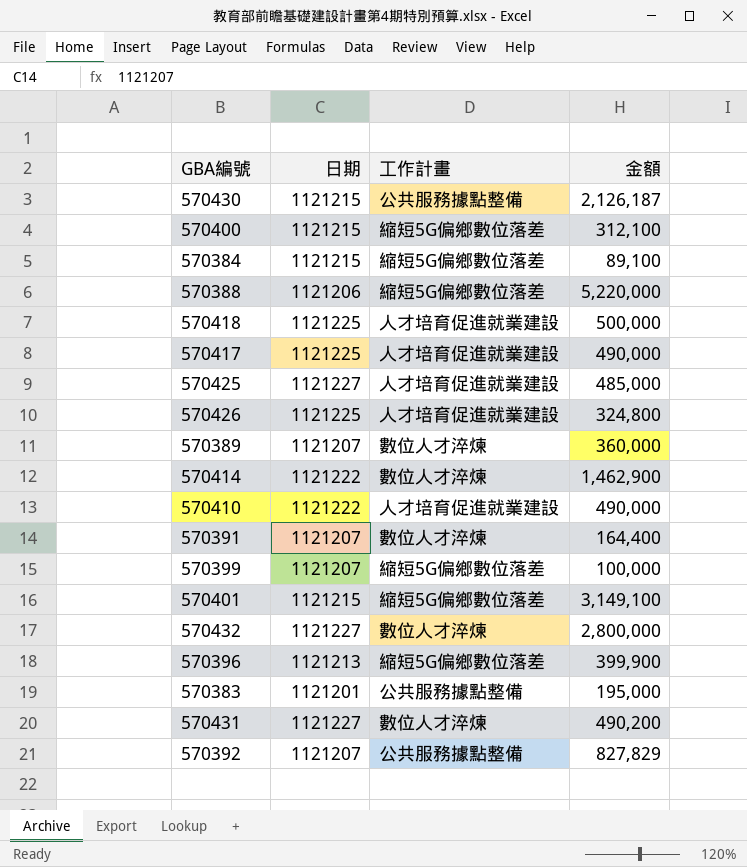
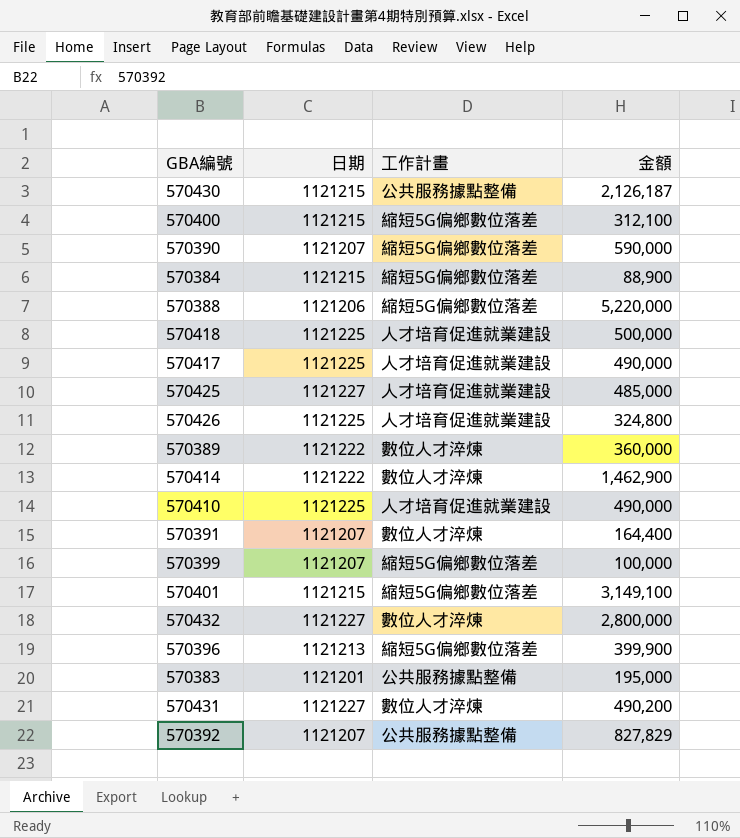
row 570390: none -> 1121207 | 縮短5G偏鄉數位落差 | 590,000
570384 | 金額: 89,100 -> 88,900
570389 | 日期: 1121207 -> 1121222
570410 | 日期: 1121222 -> 1121225

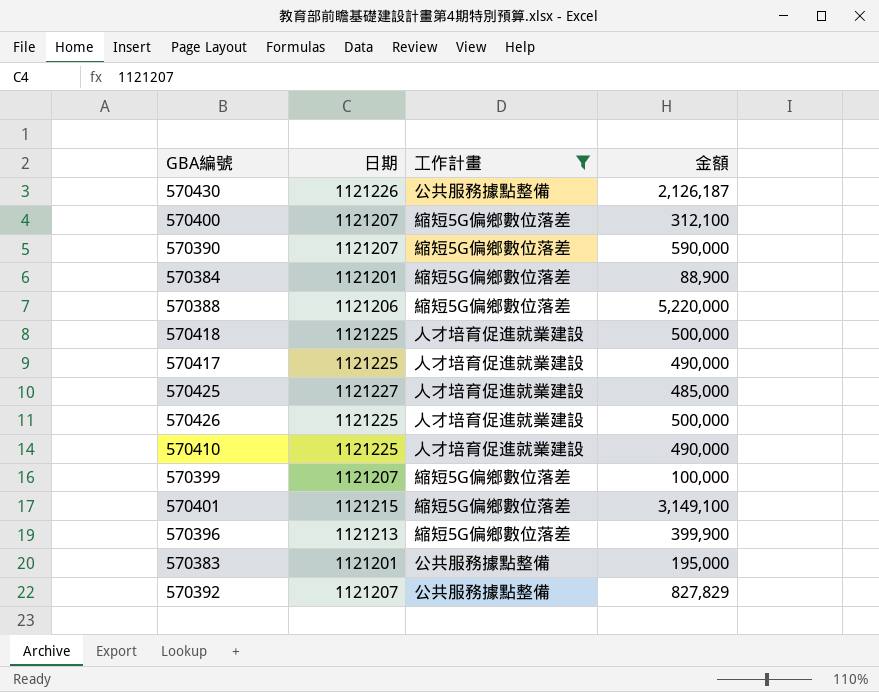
filter: none -> 工作計畫 != 數位人才淬煉
570430 | 日期: 1121215 -> 1121226
570400 | 日期: 1121215 -> 1121207
570384 | 日期: 1121215 -> 1121201
570426 | 金額: 324,800 -> 500,000

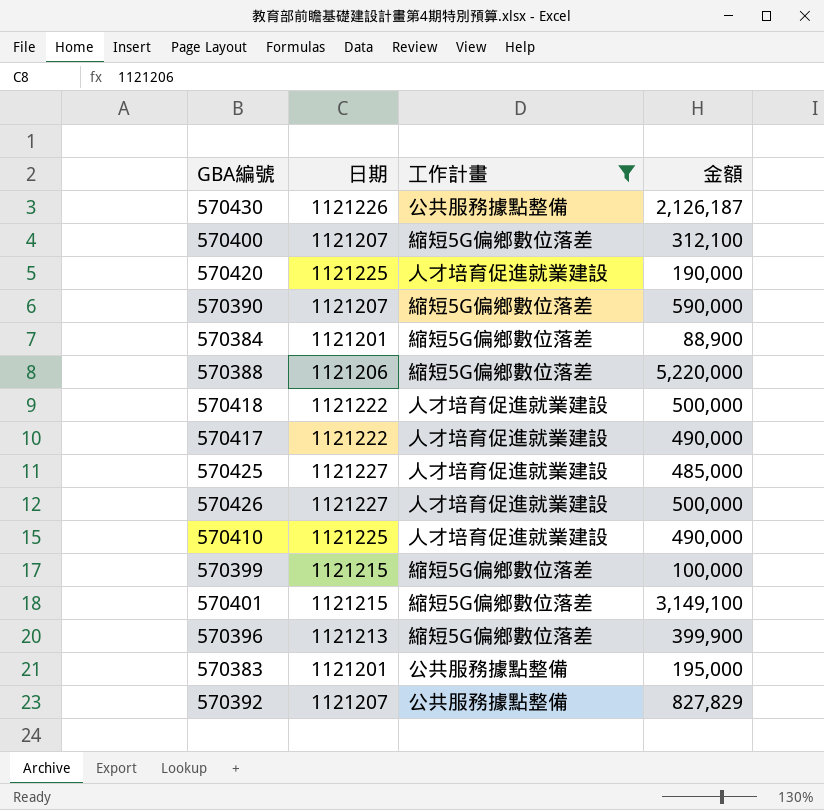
row 570420: none -> 1121225 | 人才培育促進就業建設 | 190,000
570418 | 日期: 1121225 -> 1121222
570417 | 日期: 1121225 -> 1121222
570426 | 日期: 1121225 -> 1121227
570399 | 日期: 1121207 -> 1121215

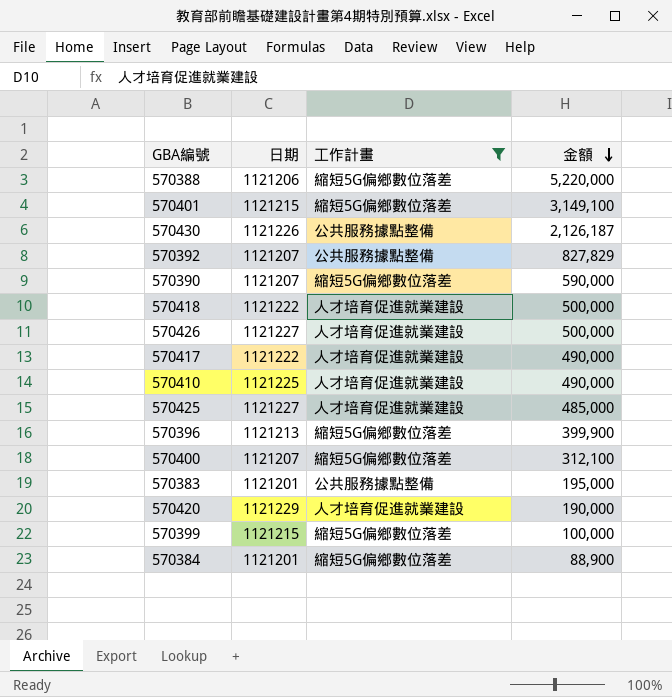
row order: none -> 金額 descending
570420 | 日期: 1121225 -> 1121229

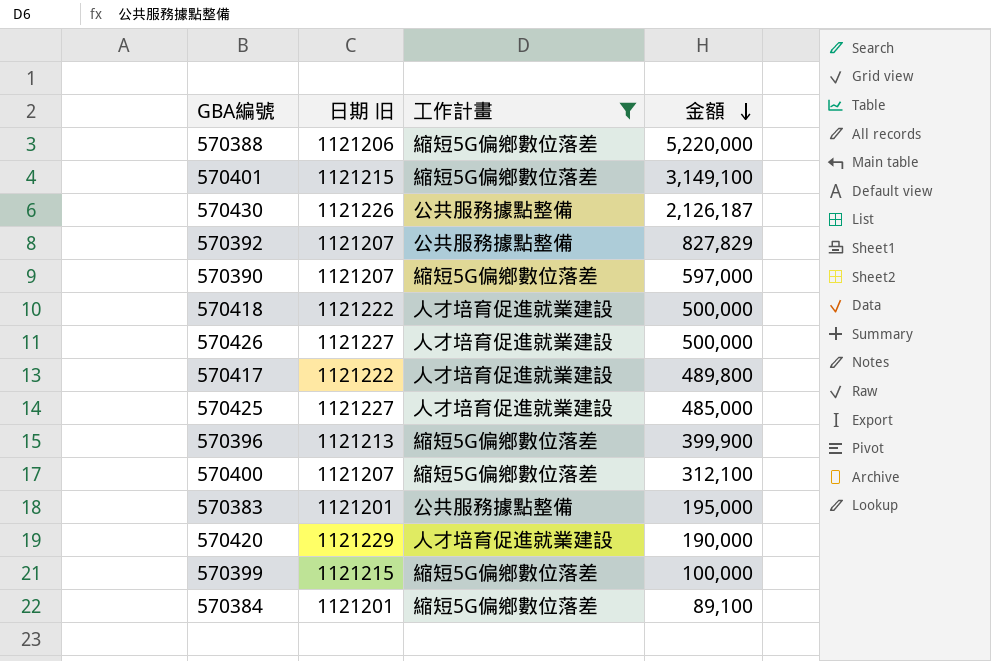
column name: 日期 -> 日期 旧
row 570410: 1121225 | 人才培育促進就業建設 | 490,000 -> none
570390 | 金額: 590,000 -> 597,000
570417 | 金額: 490,000 -> 489,800
570384 | 金額: 88,900 -> 89,100

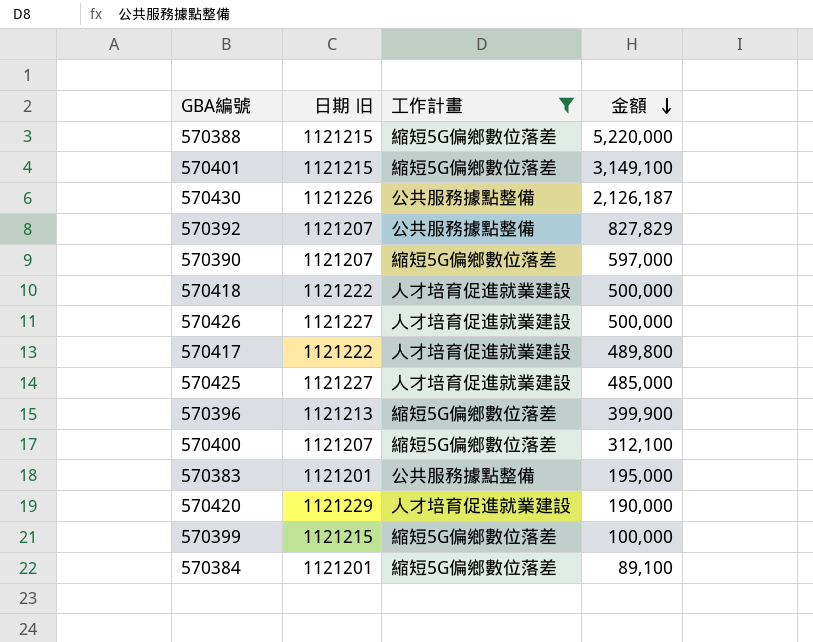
570388 | 日期 旧: 1121206 -> 1121215

